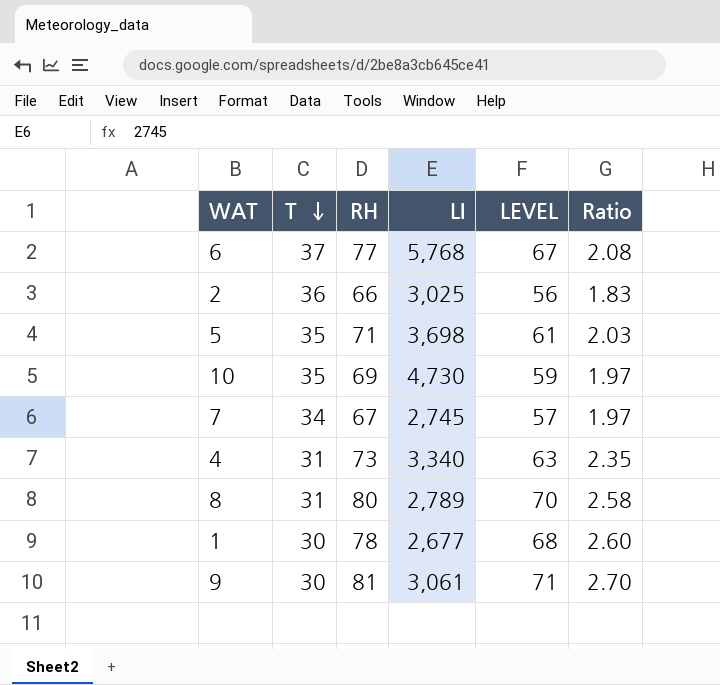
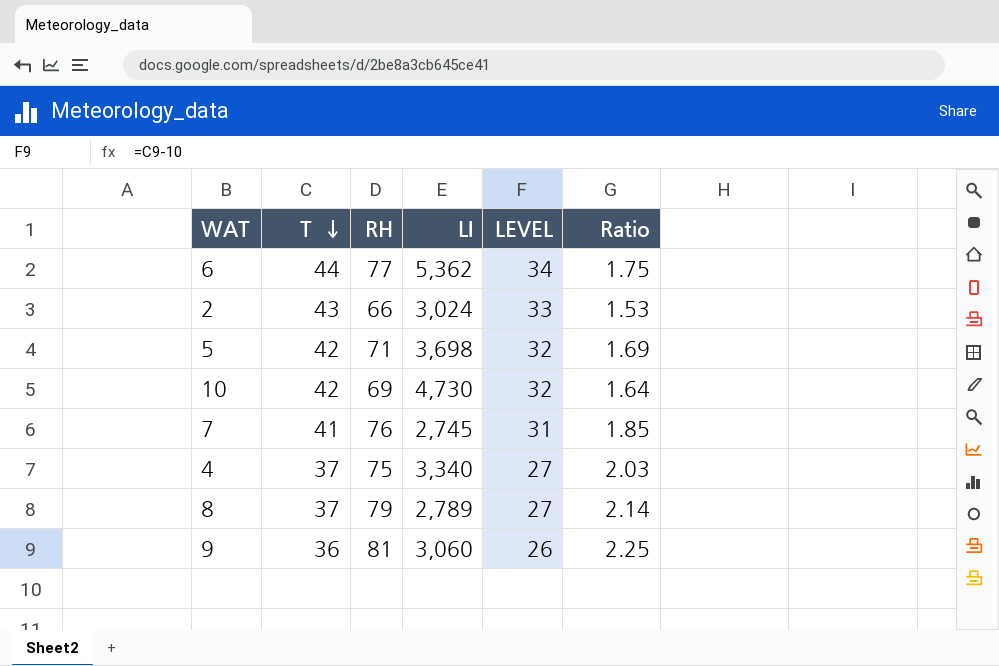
column LEVEL | formula: [RH] - 10 -> [T] - 10
row 1: 30 | 78 | 2,677 | 68 | 2.60 -> none
6 | T: 37 -> 44
6 | LI: 5,768 -> 5,362
6 | Ratio: 2.08 -> 1.75
2 | T: 36 -> 43
2 | LI: 3,025 -> 3,024
2 | Ratio: 1.83 -> 1.53
5 | T: 35 -> 42
5 | Ratio: 2.03 -> 1.69
10 | T: 35 -> 42
10 | Ratio: 1.97 -> 1.64
7 | T: 34 -> 41
7 | RH: 67 -> 76
7 | Ratio: 1.97 -> 1.85
4 | T: 31 -> 37
4 | RH: 73 -> 75
4 | Ratio: 2.35 -> 2.03
8 | T: 31 -> 37
8 | RH: 80 -> 79
8 | Ratio: 2.58 -> 2.14
9 | T: 30 -> 36
9 | LI: 3,061 -> 3,060
9 | Ratio: 2.70 -> 2.25

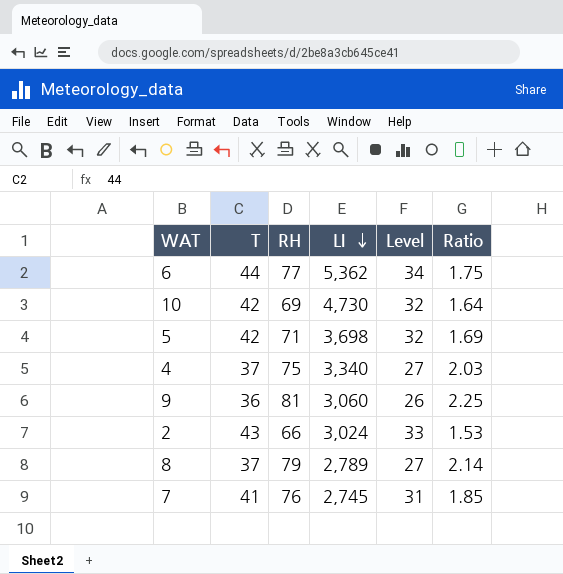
row order: T descending -> LI descending
column name: LEVEL -> Level

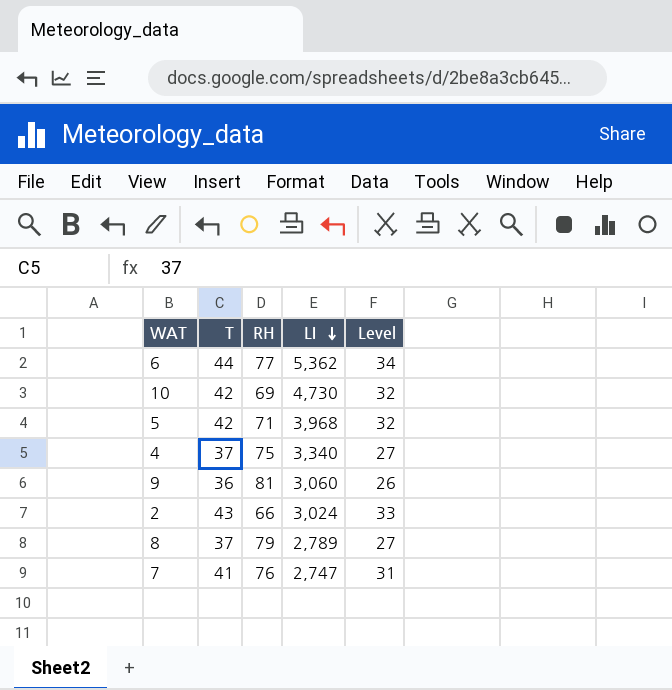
column Ratio | formula: [RH] / [T] -> none
5 | LI: 3,698 -> 3,968
7 | LI: 2,745 -> 2,747

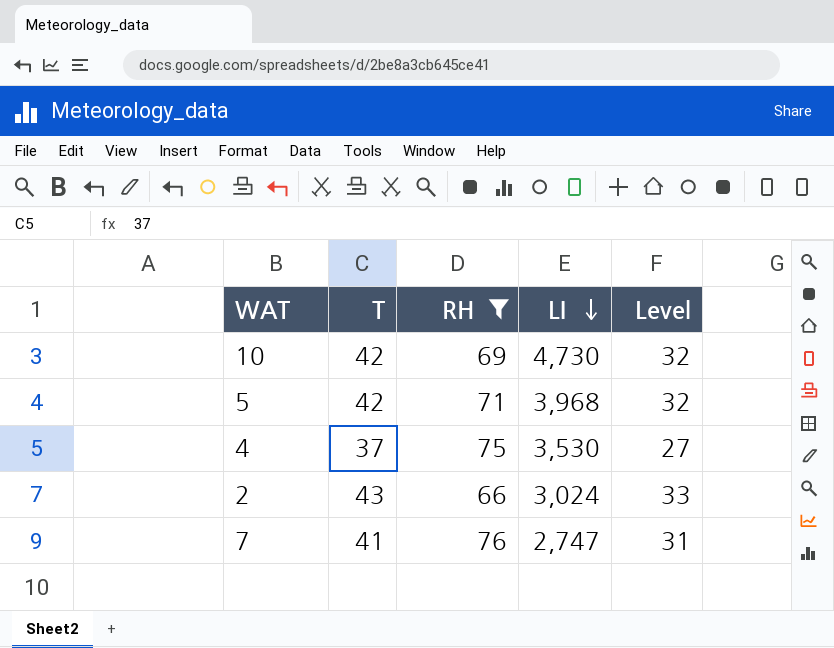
filter: none -> RH <= 76
4 | LI: 3,340 -> 3,530

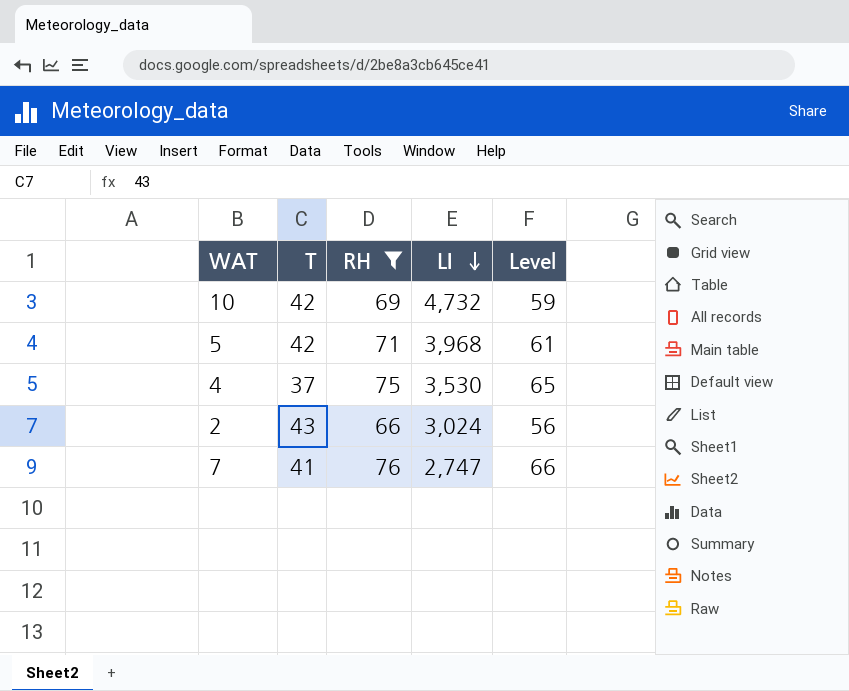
column Level | formula: [T] - 10 -> [RH] - 10
10 | LI: 4,730 -> 4,732

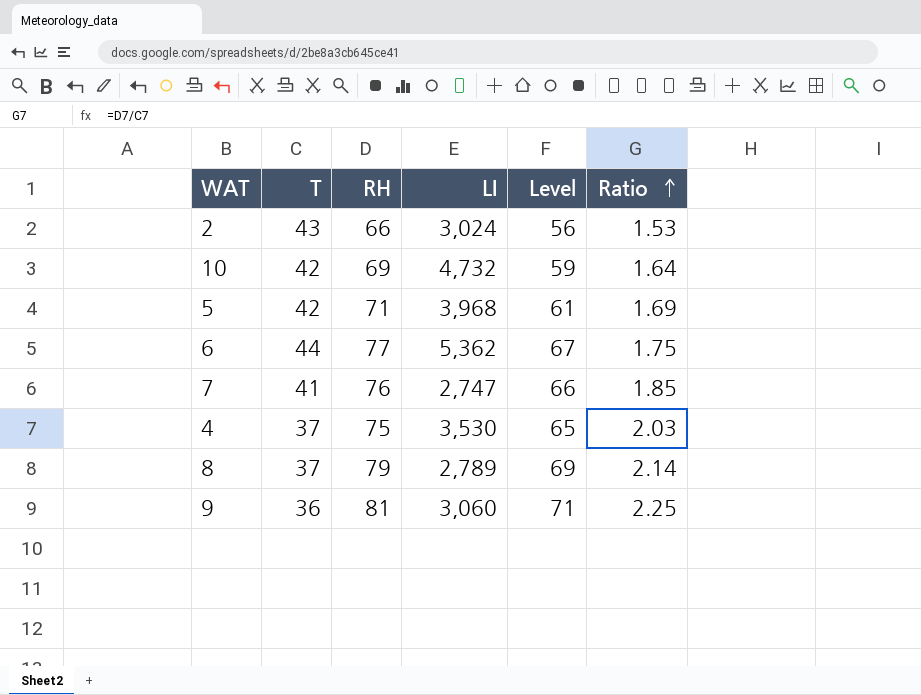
filter: RH <= 76 -> none
row order: LI descending -> Ratio ascending
column Ratio | formula: none -> [RH] / [T]

